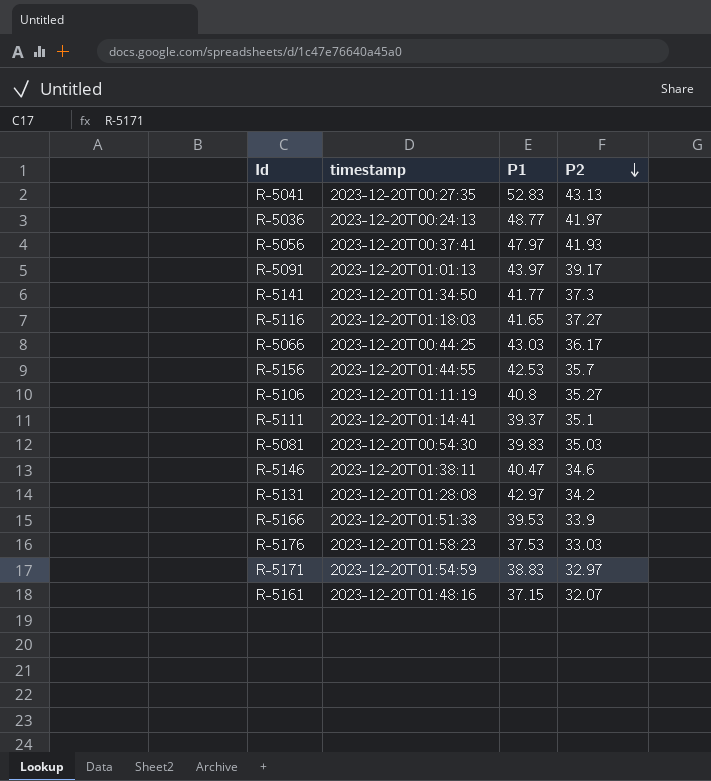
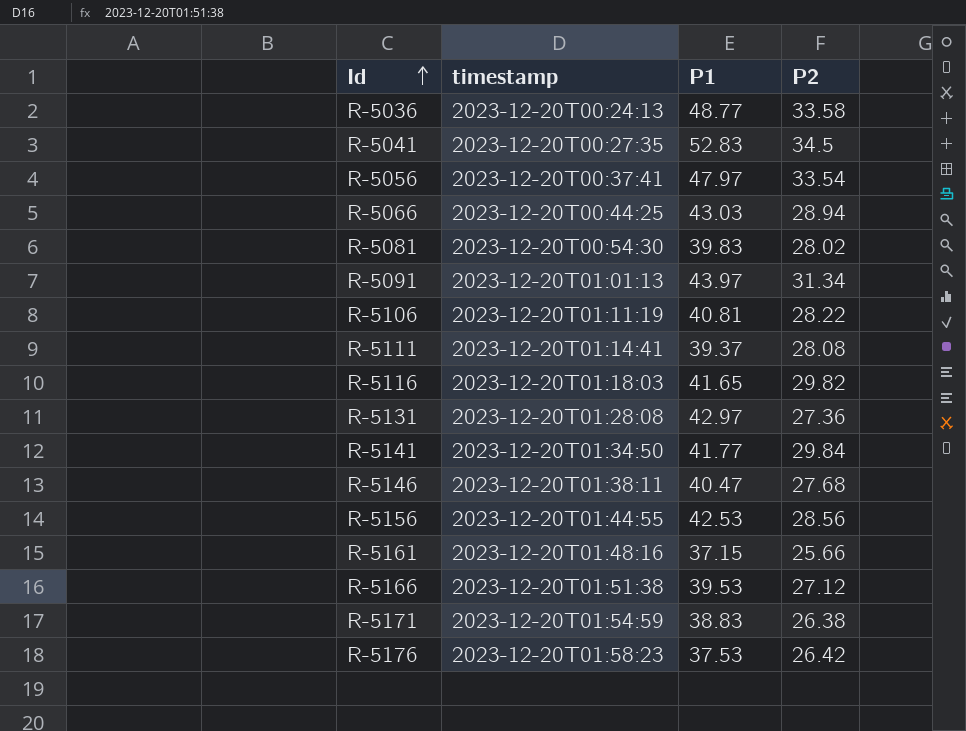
row order: P2 descending -> Id ascending
R-5036 | P2: 41.97 -> 33.58
R-5041 | P2: 43.13 -> 34.5
R-5056 | P2: 41.93 -> 33.54
R-5066 | P2: 36.17 -> 28.94
R-5081 | P2: 35.03 -> 28.02
R-5091 | P2: 39.17 -> 31.34
R-5106 | P1: 40.8 -> 40.81
R-5106 | P2: 35.27 -> 28.22
R-5111 | P2: 35.1 -> 28.08
R-5116 | P2: 37.27 -> 29.82
R-5131 | P2: 34.2 -> 27.36
R-5141 | P2: 37.3 -> 29.84
R-5146 | P2: 34.6 -> 27.68
R-5156 | P2: 35.7 -> 28.56
R-5161 | P2: 32.07 -> 25.66
R-5166 | P2: 33.9 -> 27.12
R-5171 | P2: 32.97 -> 26.38
R-5176 | P2: 33.03 -> 26.42

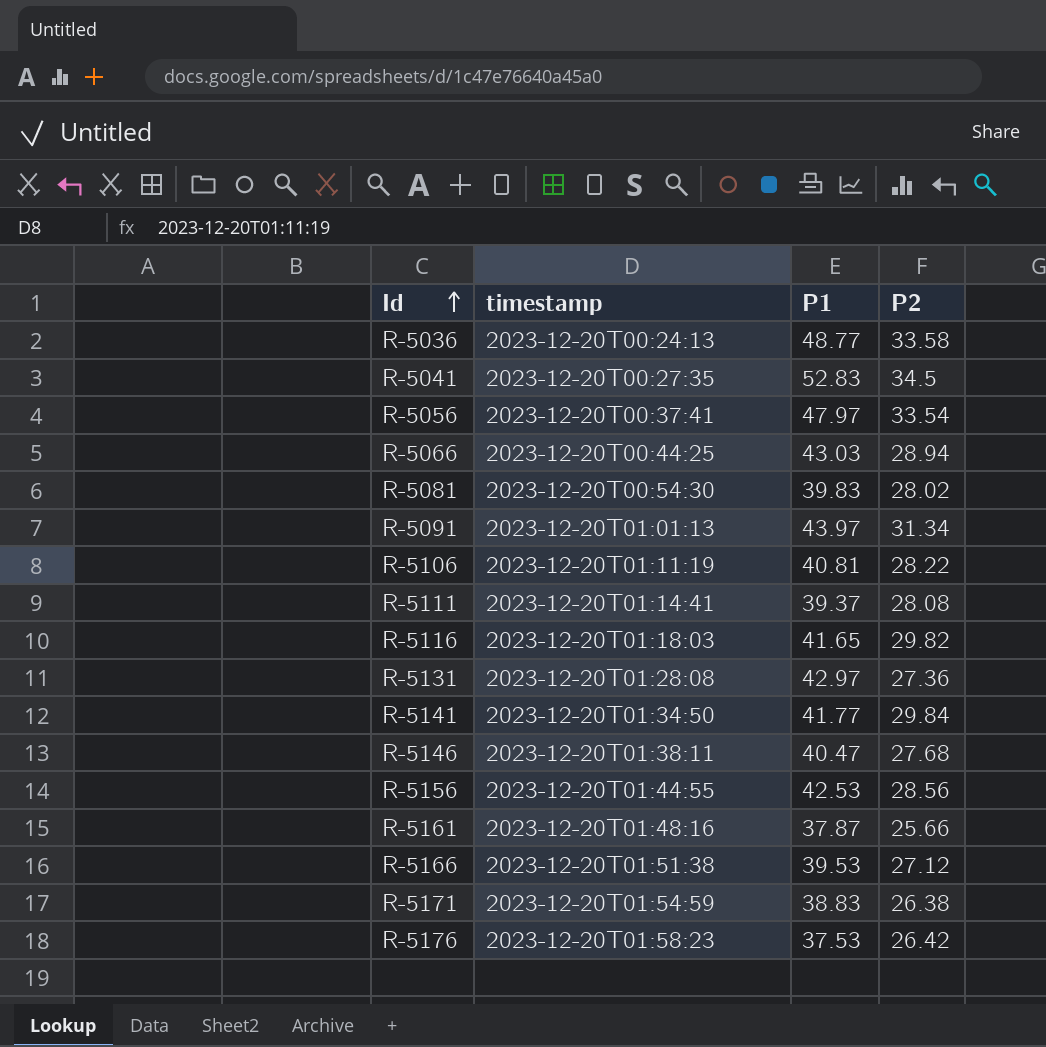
R-5161 | P1: 37.15 -> 37.87

